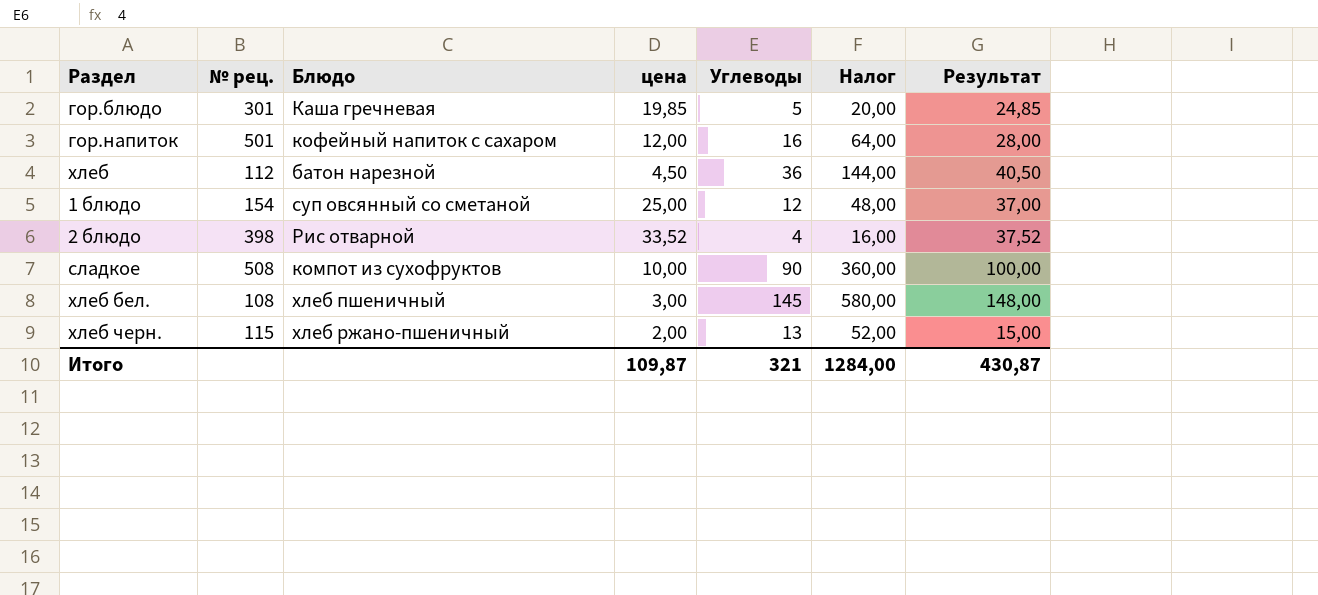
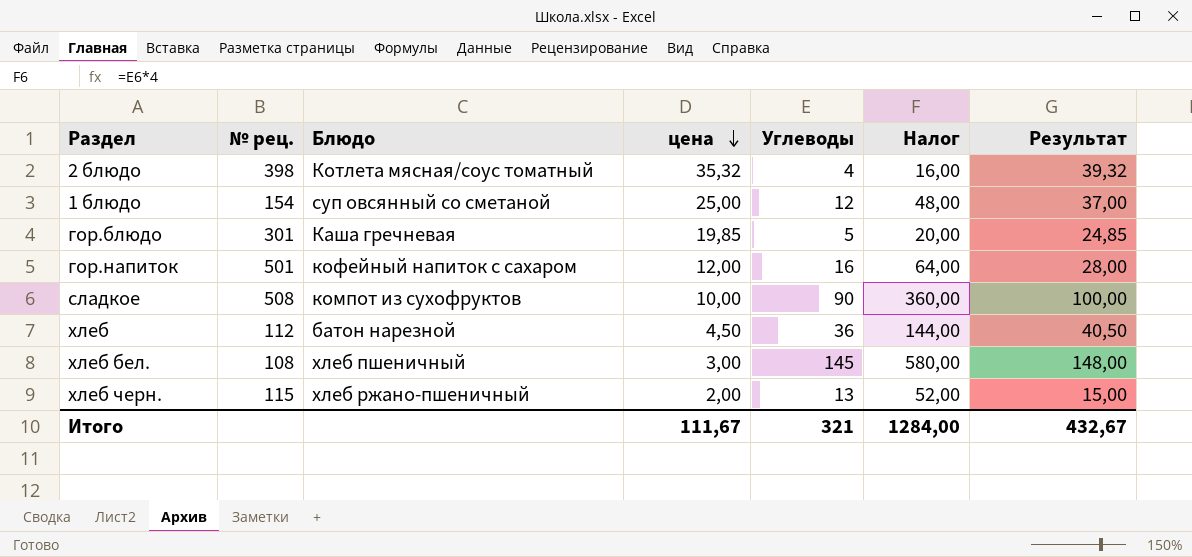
row order: none -> цена descending
2 блюдо | Блюдо: Рис отварной -> Котлета мясная/соус томатный
2 блюдо | цена: 33,52 -> 35,32
2 блюдо | Результат: 37,52 -> 39,32
Итого | цена: 109,87 -> 111,67
Итого | Результат: 430,87 -> 432,67

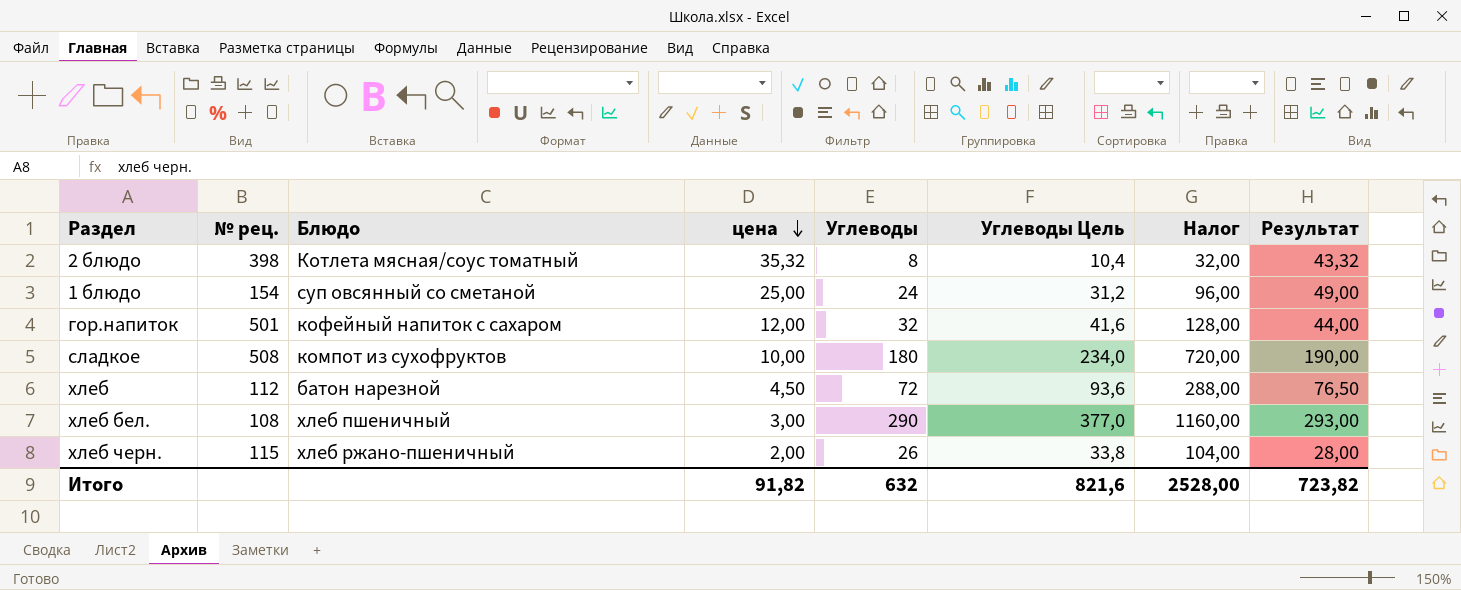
column Углеводы Цель | formula: none -> [Углеводы] * 1,3
row гор.блюдо: 301 | Каша гречневая | 19,85 | 5 | 20,00 | 24,85 -> none
2 блюдо | Углеводы: 4 -> 8
2 блюдо | Налог: 16,00 -> 32,00
2 блюдо | Результат: 39,32 -> 43,32
1 блюдо | Углеводы: 12 -> 24
1 блюдо | Налог: 48,00 -> 96,00
1 блюдо | Результат: 37,00 -> 49,00
гор.напиток | Углеводы: 16 -> 32
гор.напиток | Налог: 64,00 -> 128,00
гор.напиток | Результат: 28,00 -> 44,00
сладкое | Углеводы: 90 -> 180
сладкое | Налог: 360,00 -> 720,00
сладкое | Результат: 100,00 -> 190,00
хлеб | Углеводы: 36 -> 72
хлеб | Налог: 144,00 -> 288,00
хлеб | Результат: 40,50 -> 76,50
хлеб бел. | Углеводы: 145 -> 290
хлеб бел. | Налог: 580,00 -> 1160,00
хлеб бел. | Результат: 148,00 -> 293,00
хлеб черн. | Углеводы: 13 -> 26
хлеб черн. | Налог: 52,00 -> 104,00
хлеб черн. | Результат: 15,00 -> 28,00
Итого | цена: 111,67 -> 91,82
Итого | Углеводы: 321 -> 632
Итого | Налог: 1284,00 -> 2528,00
Итого | Результат: 432,67 -> 723,82

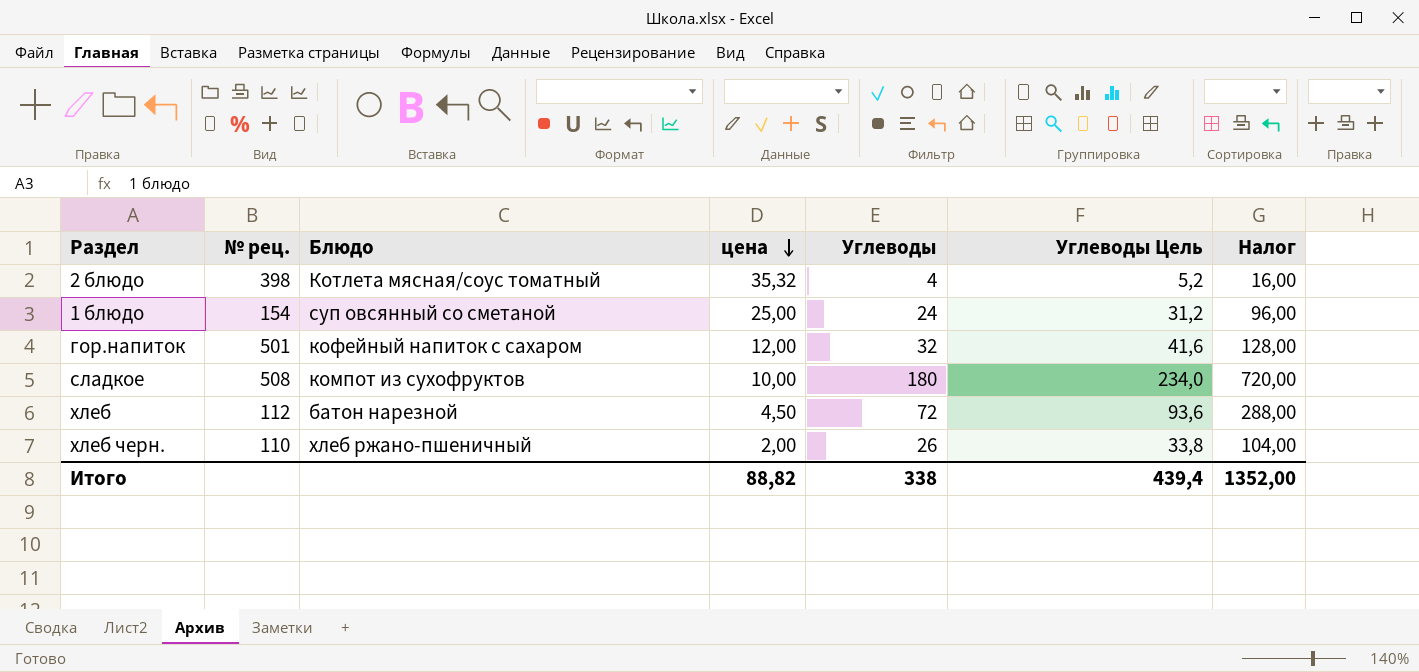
column Результат | formula: [цена] + [Углеводы] -> none
row хлеб бел.: 108 | хлеб пшеничный | 3,00 | 290 | 377,0 | 1160,00 | 293,00 -> none
2 блюдо | Углеводы: 8 -> 4
2 блюдо | Углеводы Цель: 10,4 -> 5,2
2 блюдо | Налог: 32,00 -> 16,00
хлеб черн. | № рец.: 115 -> 110
Итого | цена: 91,82 -> 88,82
Итого | Углеводы: 632 -> 338
Итого | Углеводы Цель: 821,6 -> 439,4
Итого | Налог: 2528,00 -> 1352,00

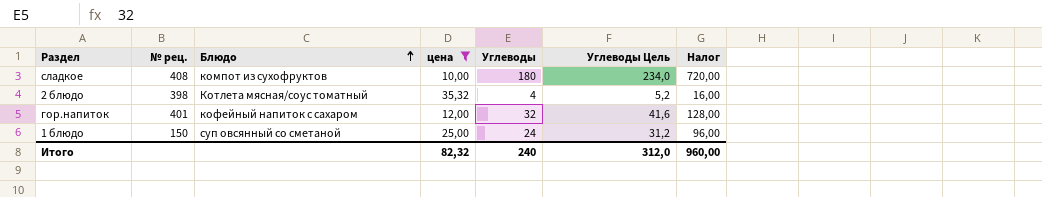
filter: none -> цена >= 10,00
row order: цена descending -> Блюдо ascending
сладкое | № рец.: 508 -> 408
гор.напиток | № рец.: 501 -> 401
1 блюдо | № рец.: 154 -> 150
Итого | цена: 88,82 -> 82,32
Итого | Углеводы: 338 -> 240
Итого | Углеводы Цель: 439,4 -> 312,0
Итого | Налог: 1352,00 -> 960,00

